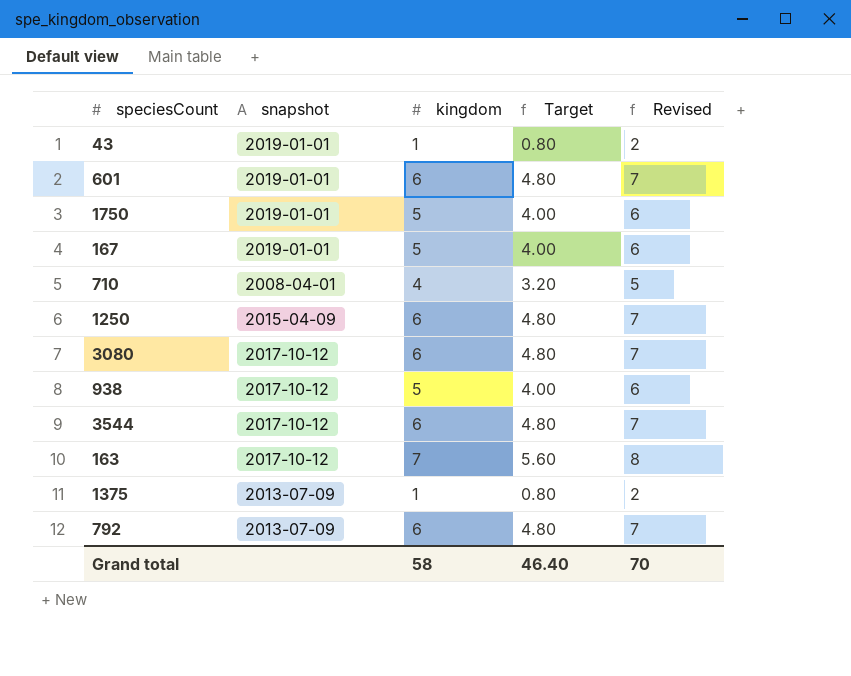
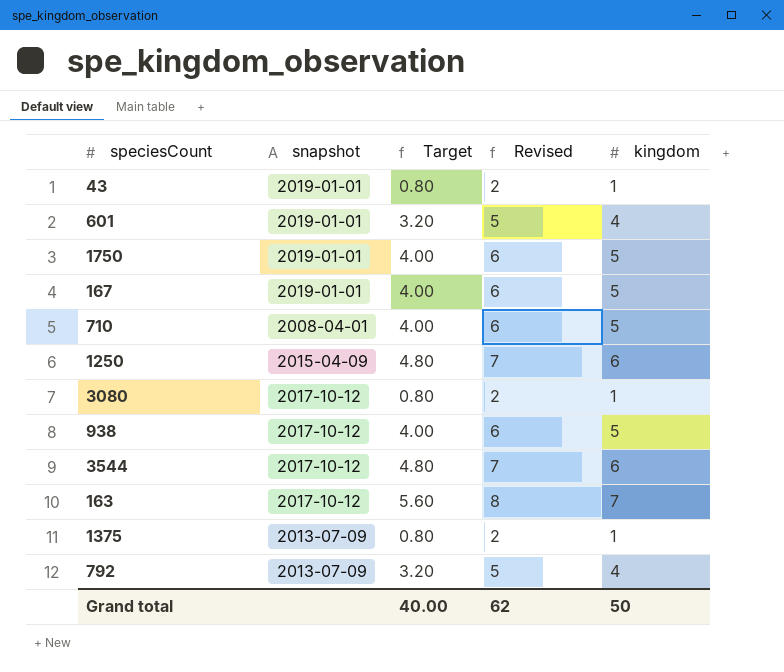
column kingdom | position: 3 -> 5
601 | Target: 4.80 -> 3.20
601 | Revised: 7 -> 5
601 | kingdom: 6 -> 4
710 | Target: 3.20 -> 4.00
710 | Revised: 5 -> 6
710 | kingdom: 4 -> 5
3080 | Target: 4.80 -> 0.80
3080 | Revised: 7 -> 2
3080 | kingdom: 6 -> 1
792 | Target: 4.80 -> 3.20
792 | Revised: 7 -> 5
792 | kingdom: 6 -> 4
Grand total | Target: 46.40 -> 40.00
Grand total | Revised: 70 -> 62
Grand total | kingdom: 58 -> 50

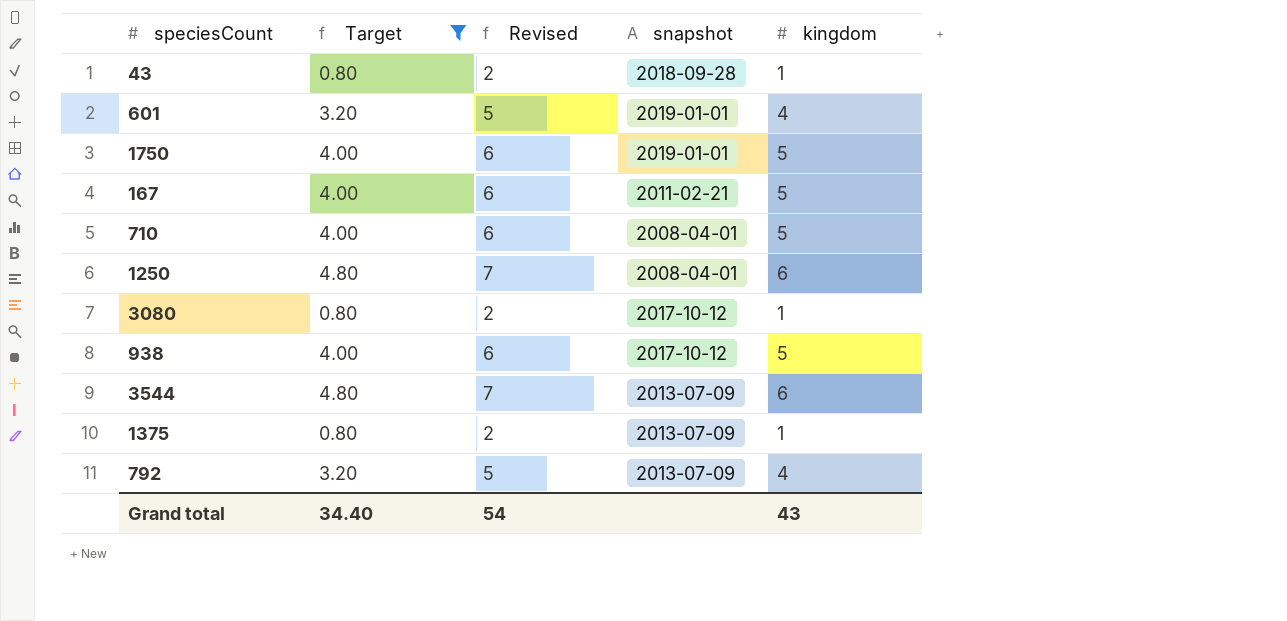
filter: none -> Target != 5.60
column snapshot | position: 2 -> 4
43 | snapshot: 2019-01-01 -> 2018-09-28
167 | snapshot: 2019-01-01 -> 2011-02-21
1250 | snapshot: 2015-04-09 -> 2008-04-01
3544 | snapshot: 2017-10-12 -> 2013-07-09
Grand total | Target: 40.00 -> 34.40
Grand total | Revised: 62 -> 54
Grand total | kingdom: 50 -> 43

